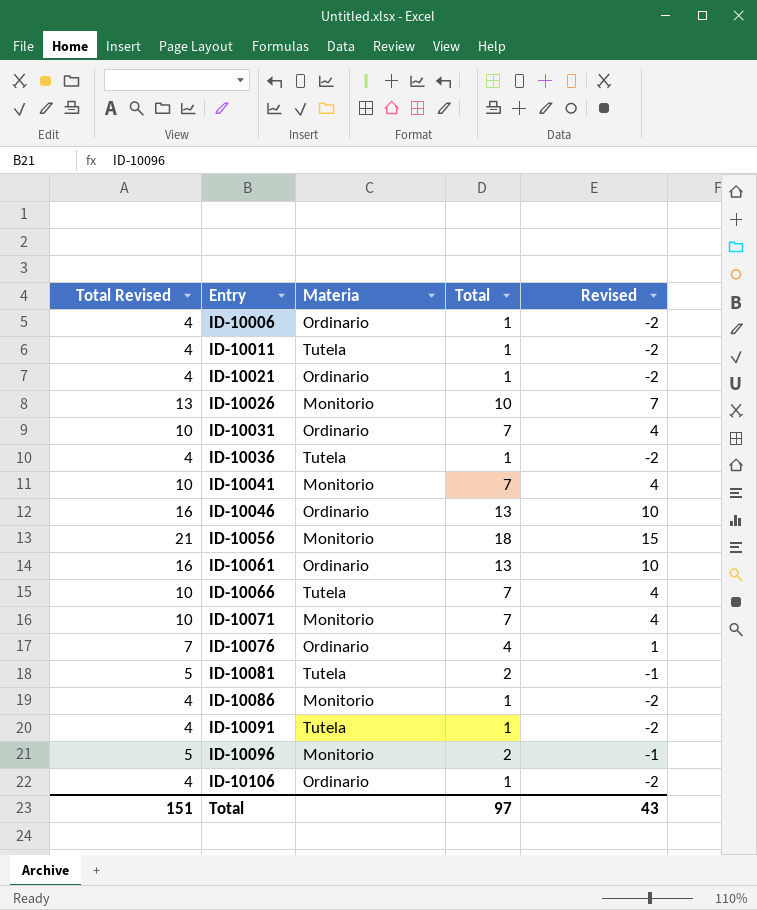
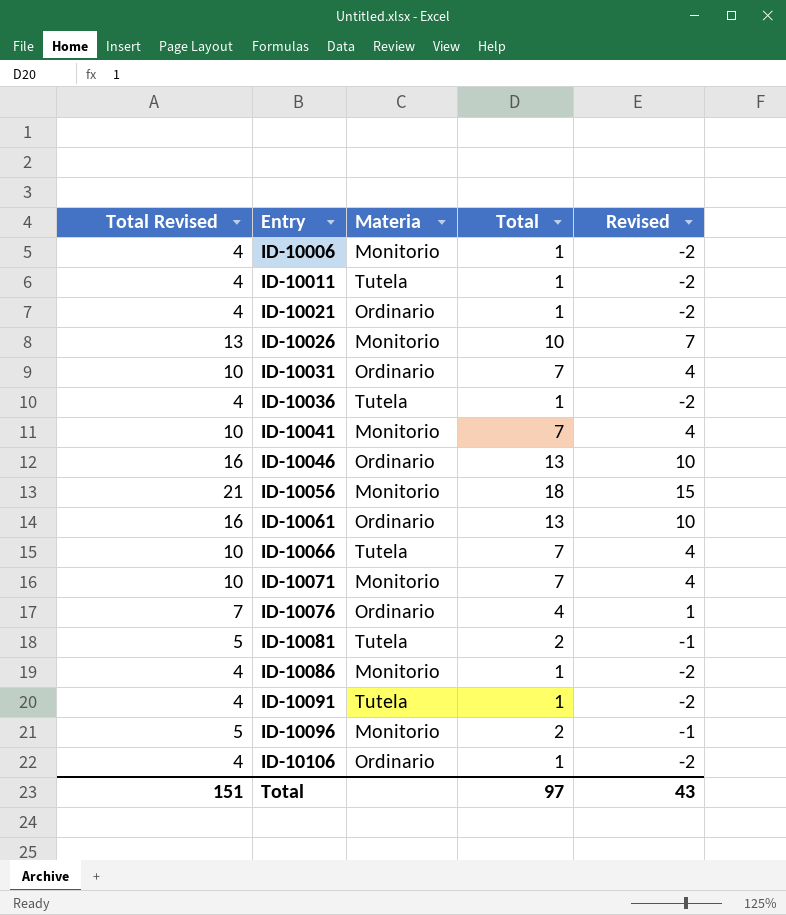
ID-10006 | Materia: Ordinario -> Monitorio

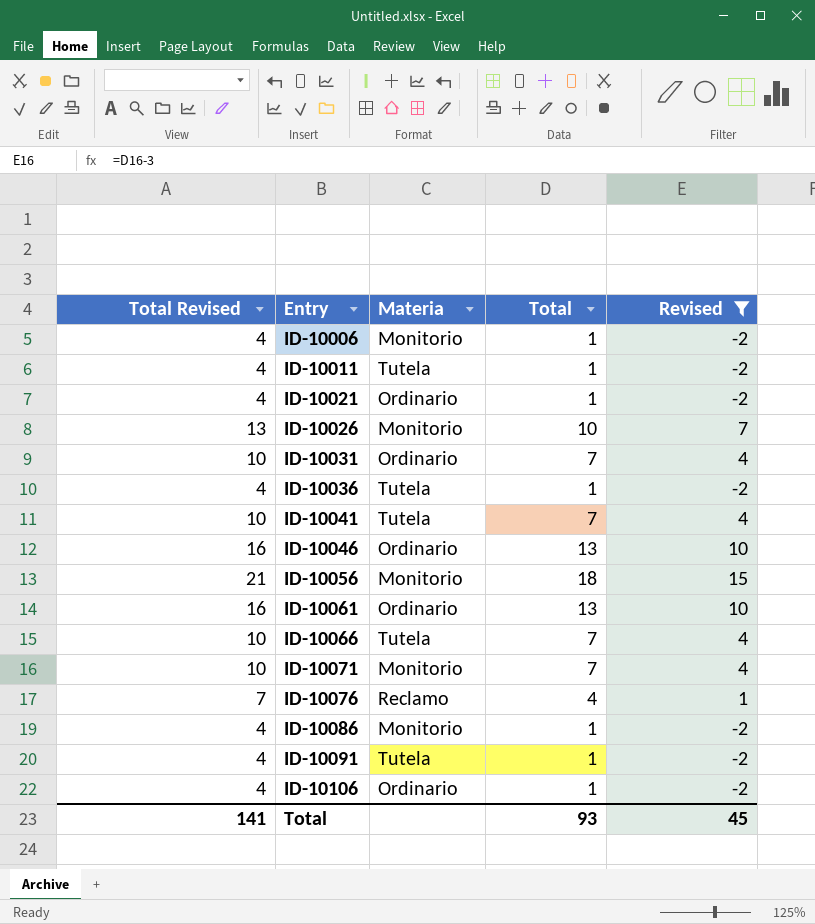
filter: none -> Revised != -1
ID-10041 | Materia: Monitorio -> Tutela
ID-10076 | Materia: Ordinario -> Reclamo
Total | Total Revised: 151 -> 141
Total | Total: 97 -> 93
Total | Revised: 43 -> 45

